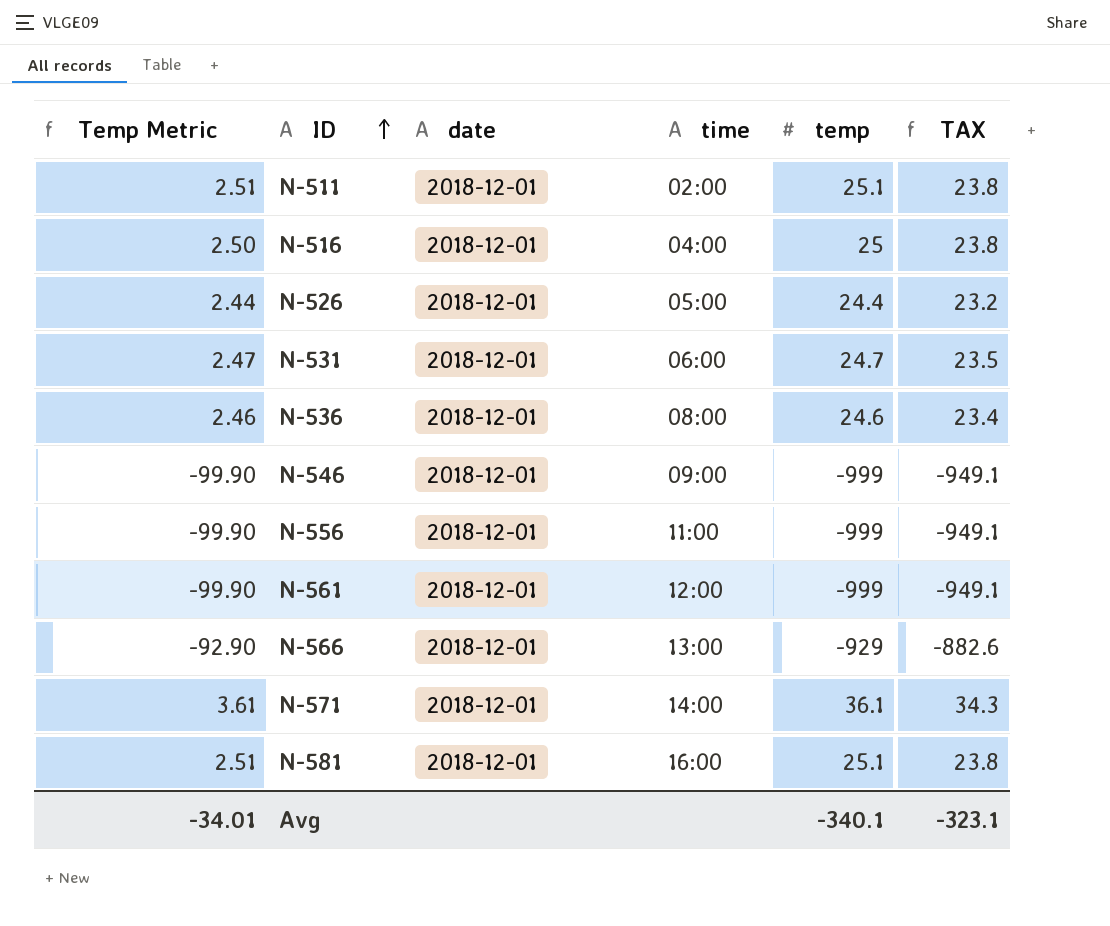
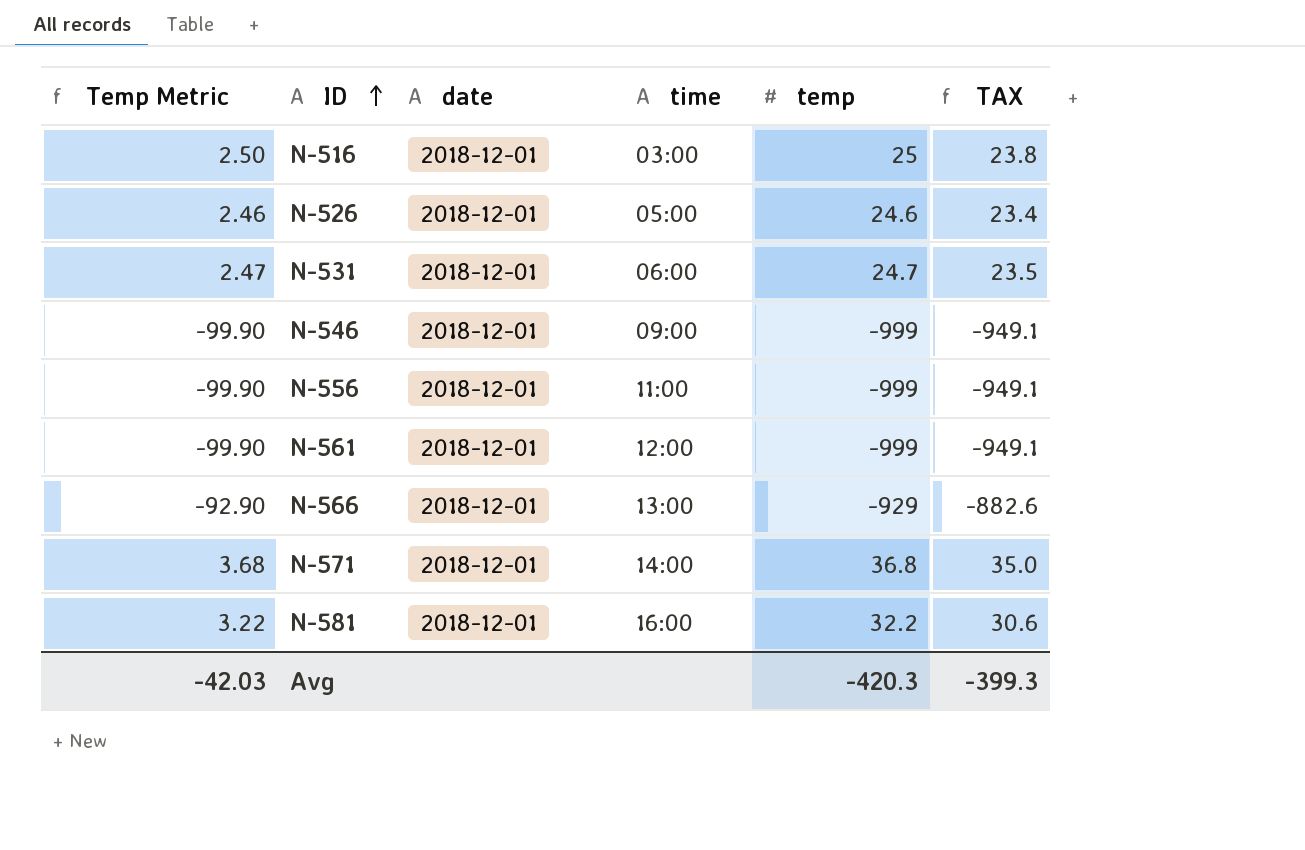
row N-511: 2.51 | 2018-12-01 | 02:00 | 25.1 | 23.8 -> none
row N-536: 2.46 | 2018-12-01 | 08:00 | 24.6 | 23.4 -> none
N-516 | time: 04:00 -> 03:00
N-526 | Temp Metric: 2.44 -> 2.46
N-526 | temp: 24.4 -> 24.6
N-526 | TAX: 23.2 -> 23.4
N-571 | Temp Metric: 3.61 -> 3.68
N-571 | temp: 36.1 -> 36.8
N-571 | TAX: 34.3 -> 35.0
N-581 | Temp Metric: 2.51 -> 3.22
N-581 | temp: 25.1 -> 32.2
N-581 | TAX: 23.8 -> 30.6
Avg | Temp Metric: -34.01 -> -42.03
Avg | temp: -340.1 -> -420.3
Avg | TAX: -323.1 -> -399.3

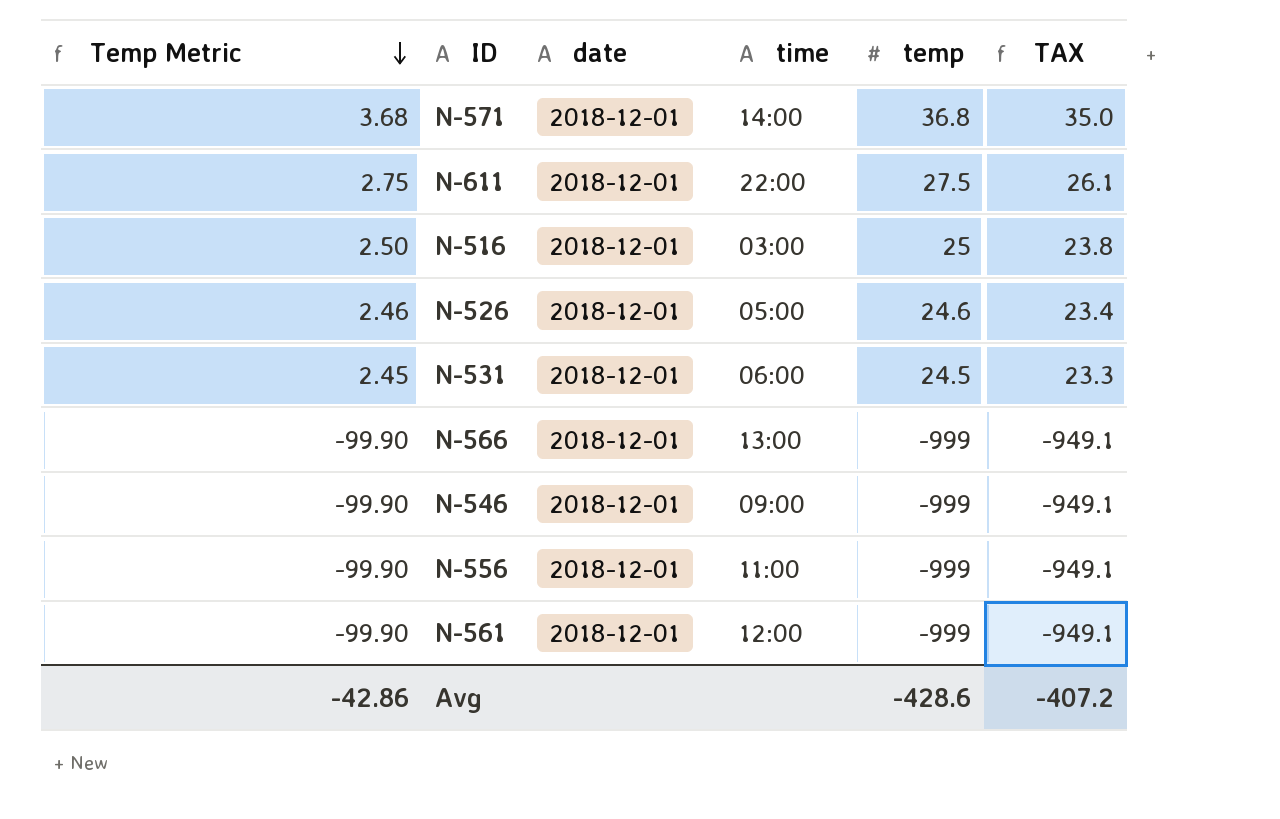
row order: ID ascending -> Temp Metric descending
row N-581: 3.22 | 2018-12-01 | 16:00 | 32.2 | 30.6 -> none
row N-611: none -> 2.75 | 2018-12-01 | 22:00 | 27.5 | 26.1
N-531 | Temp Metric: 2.47 -> 2.45
N-531 | temp: 24.7 -> 24.5
N-531 | TAX: 23.5 -> 23.3
N-566 | Temp Metric: -92.90 -> -99.90
N-566 | temp: -929 -> -999
N-566 | TAX: -882.6 -> -949.1
Avg | Temp Metric: -42.03 -> -42.86
Avg | temp: -420.3 -> -428.6
Avg | TAX: -399.3 -> -407.2

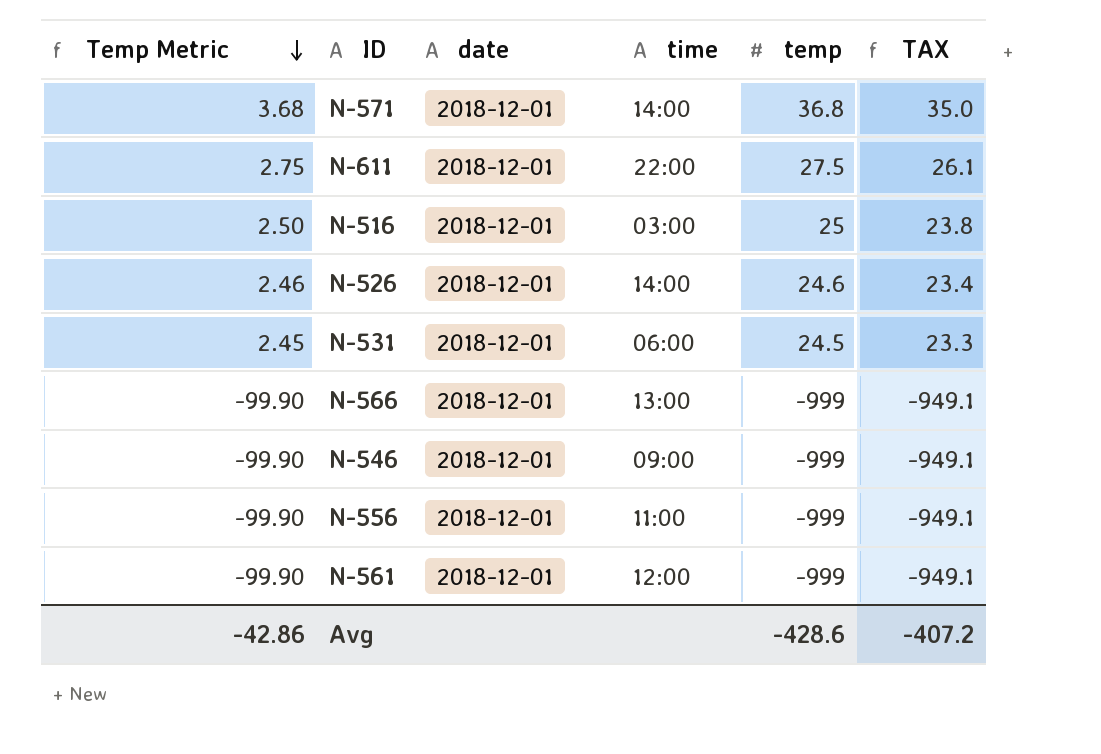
N-526 | time: 05:00 -> 14:00

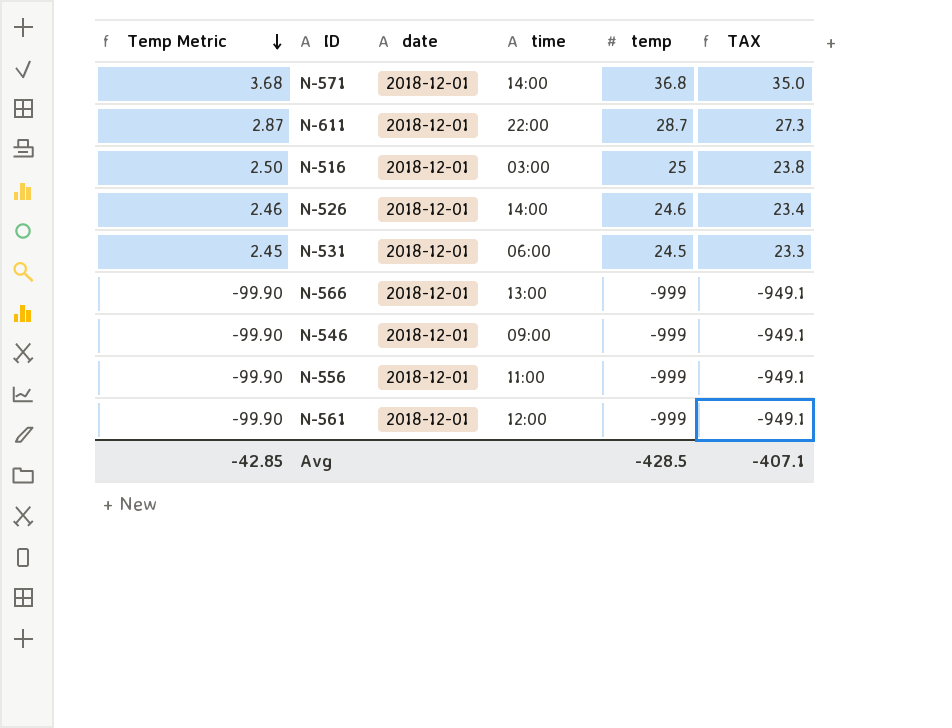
N-611 | Temp Metric: 2.75 -> 2.87
N-611 | temp: 27.5 -> 28.7
N-611 | TAX: 26.1 -> 27.3
Avg | Temp Metric: -42.86 -> -42.85
Avg | temp: -428.6 -> -428.5
Avg | TAX: -407.2 -> -407.1

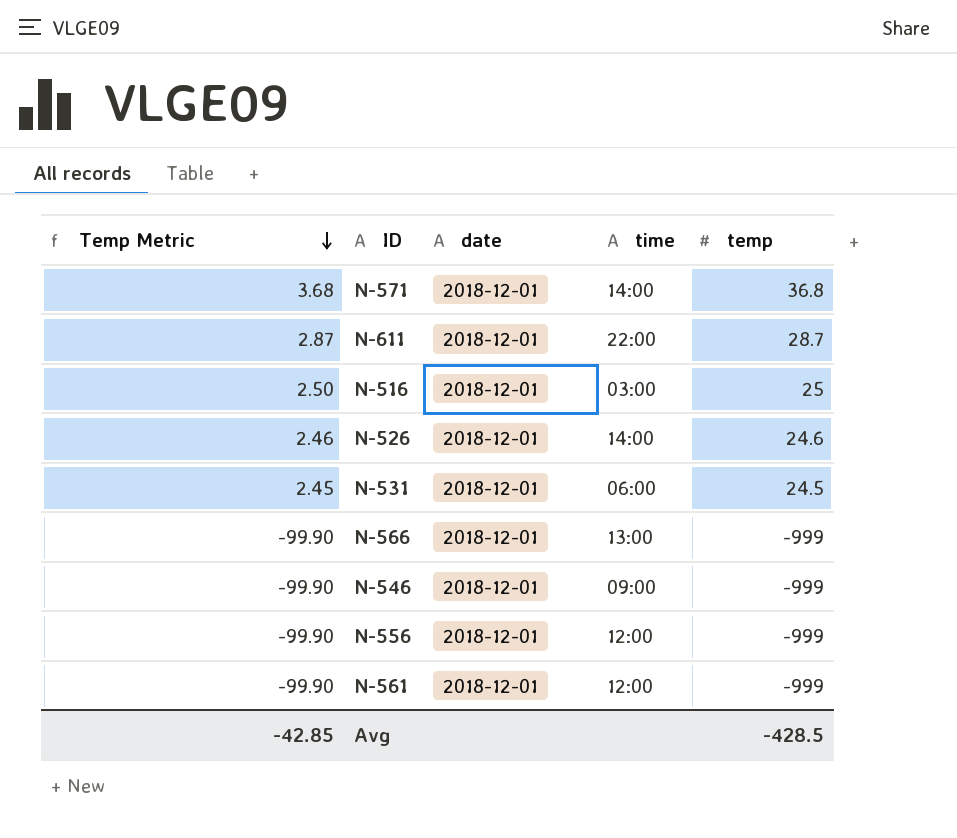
column TAX | formula: [temp] * 0.95 -> none
N-556 | time: 11:00 -> 12:00

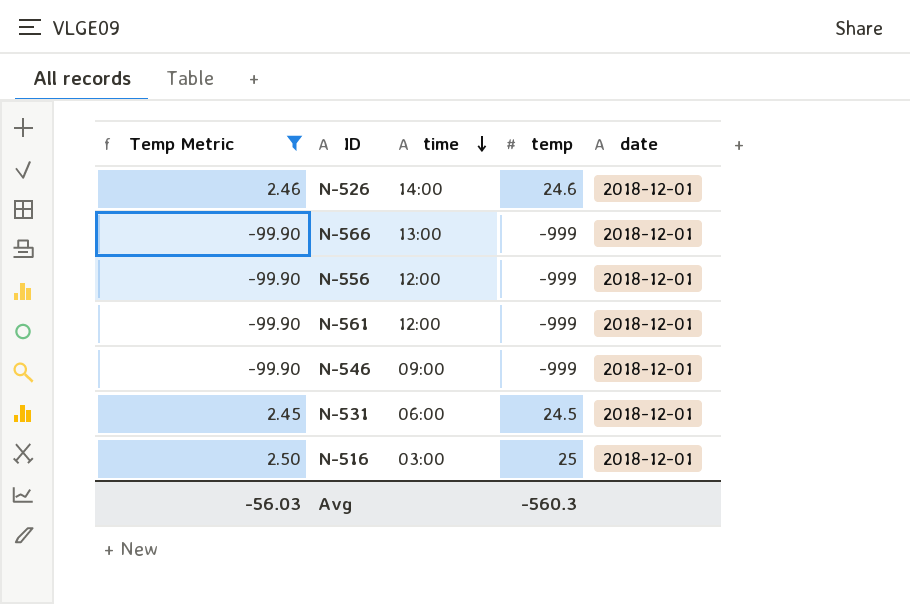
filter: none -> Temp Metric <= 2.50
row order: Temp Metric descending -> time descending
column date | position: 3 -> 5
Avg | Temp Metric: -42.85 -> -56.03
Avg | temp: -428.5 -> -560.3

